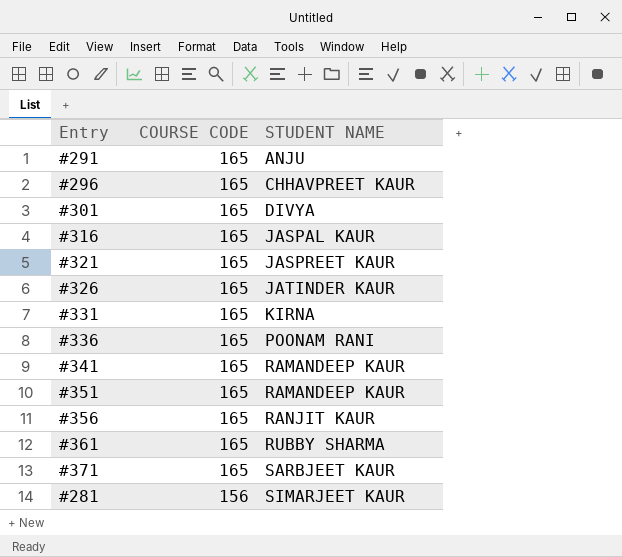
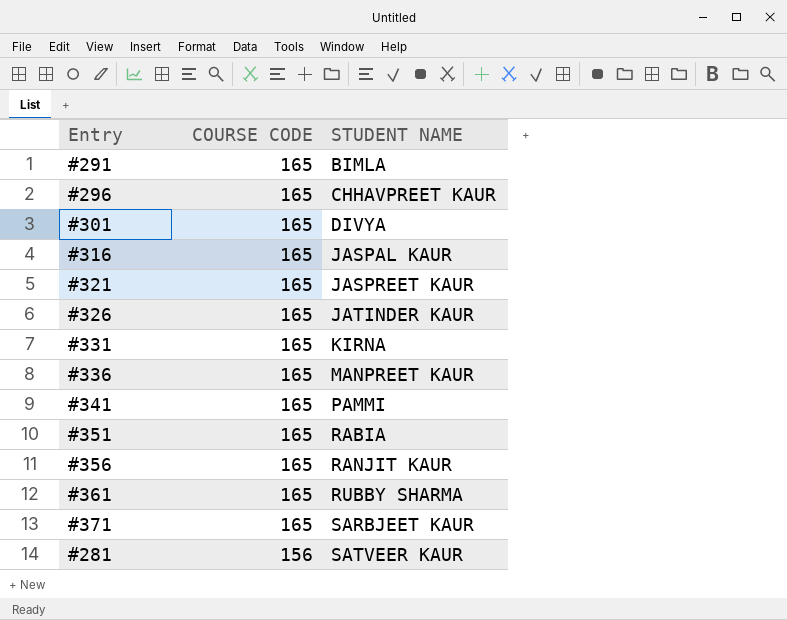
#291 | STUDENT NAME: ANJU -> BIMLA
#336 | STUDENT NAME: POONAM RANI -> MANPREET KAUR
#341 | STUDENT NAME: RAMANDEEP KAUR -> PAMMI
#351 | STUDENT NAME: RAMANDEEP KAUR -> RABIA
#281 | STUDENT NAME: SIMARJEET KAUR -> SATVEER KAUR

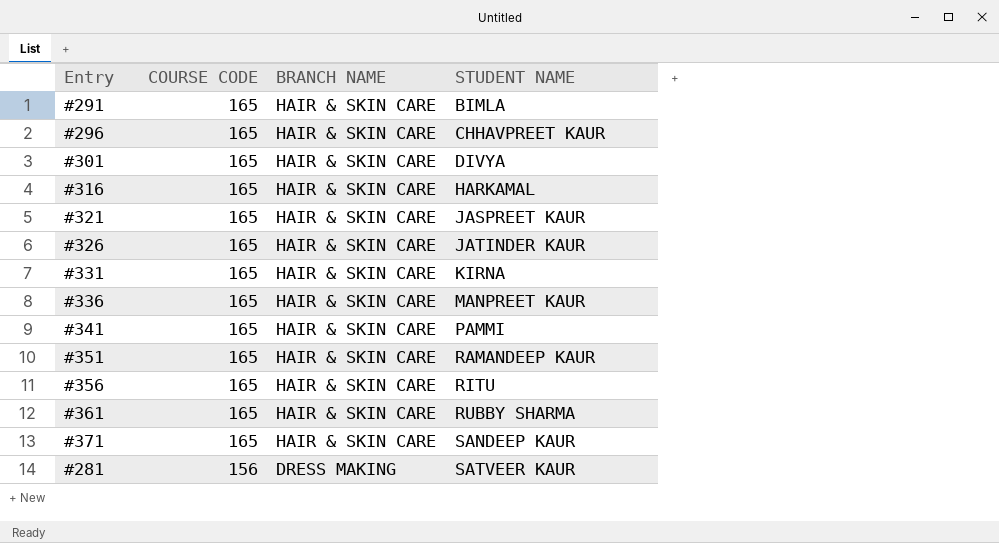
column BRANCH NAME | position: none -> 3
#316 | STUDENT NAME: JASPAL KAUR -> HARKAMAL
#351 | STUDENT NAME: RABIA -> RAMANDEEP KAUR
#356 | STUDENT NAME: RANJIT KAUR -> RITU
#371 | STUDENT NAME: SARBJEET KAUR -> SANDEEP KAUR

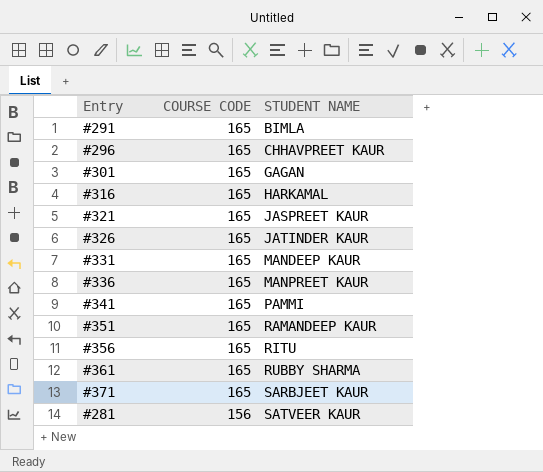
column BRANCH NAME | position: 3 -> none
#301 | STUDENT NAME: DIVYA -> GAGAN
#331 | STUDENT NAME: KIRNA -> MANDEEP KAUR
#371 | STUDENT NAME: SANDEEP KAUR -> SARBJEET KAUR

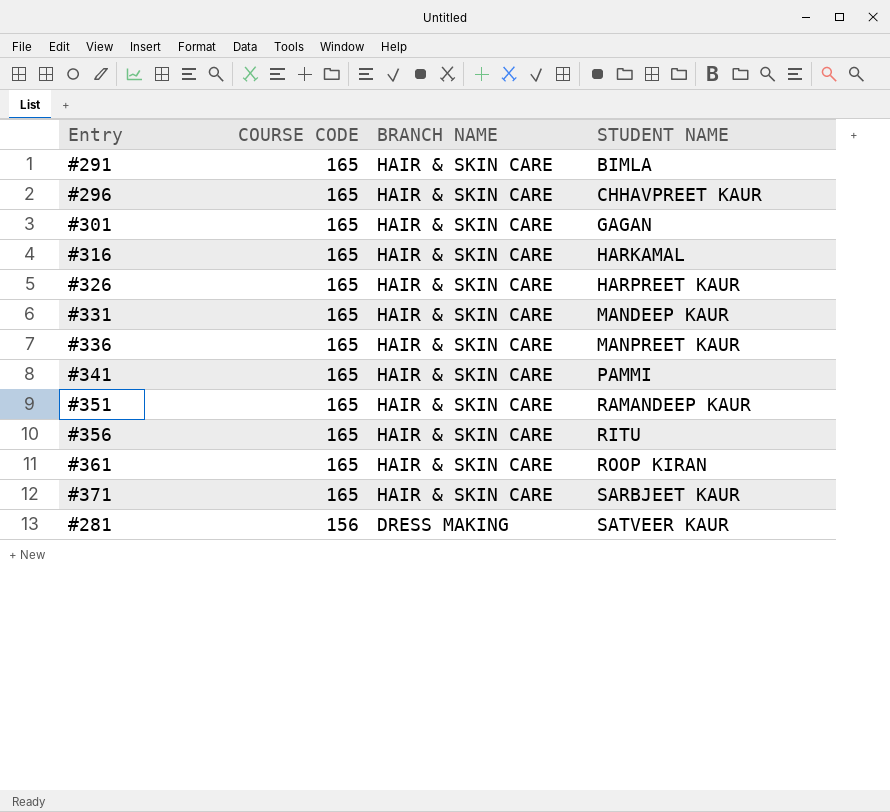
column BRANCH NAME | position: none -> 3
row #321: 165 | JASPREET KAUR -> none
#326 | STUDENT NAME: JATINDER KAUR -> HARPREET KAUR
#361 | STUDENT NAME: RUBBY SHARMA -> ROOP KIRAN

